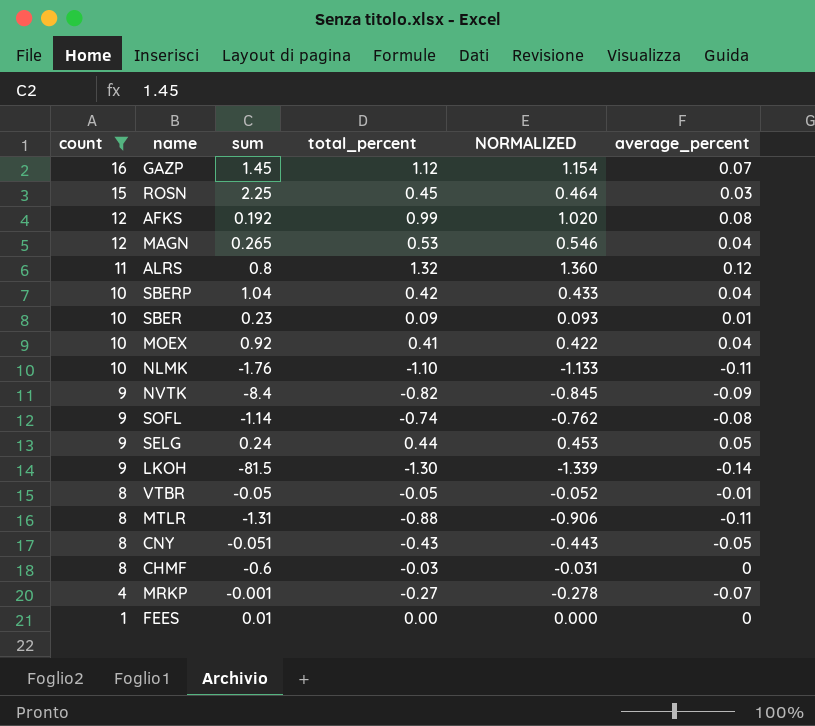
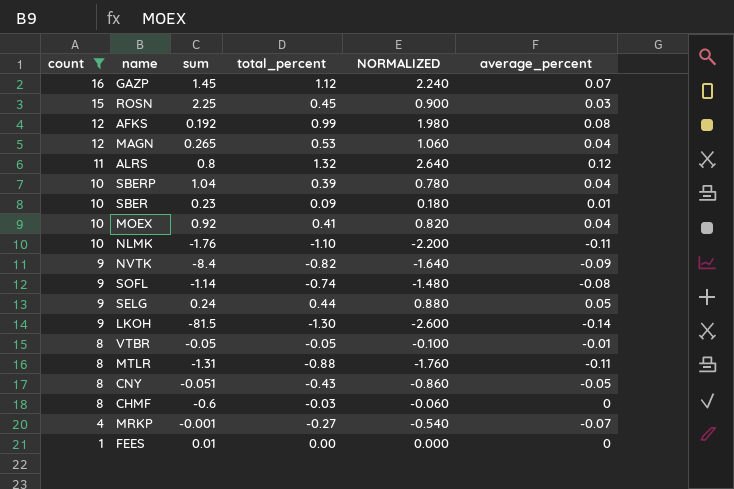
column NORMALIZED | formula: [total_percent] * 1.03 -> [total_percent] * 2
SBERP | total_percent: 0.42 -> 0.39

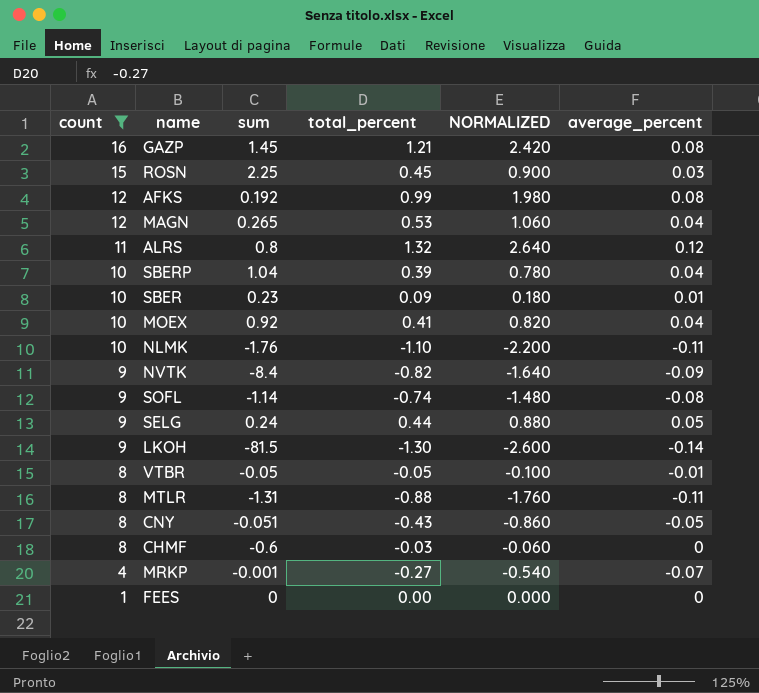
GAZP | total_percent: 1.12 -> 1.21
GAZP | NORMALIZED: 2.240 -> 2.420
GAZP | average_percent: 0.07 -> 0.08
FEES | sum: 0.01 -> 0

